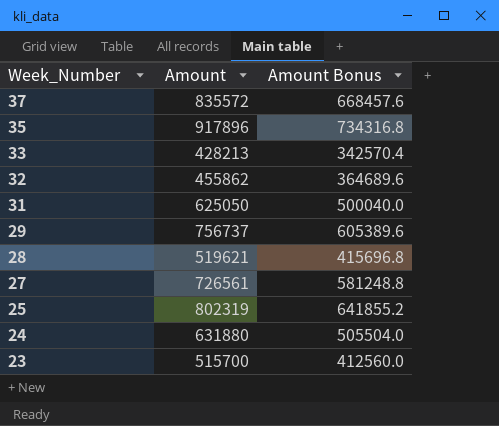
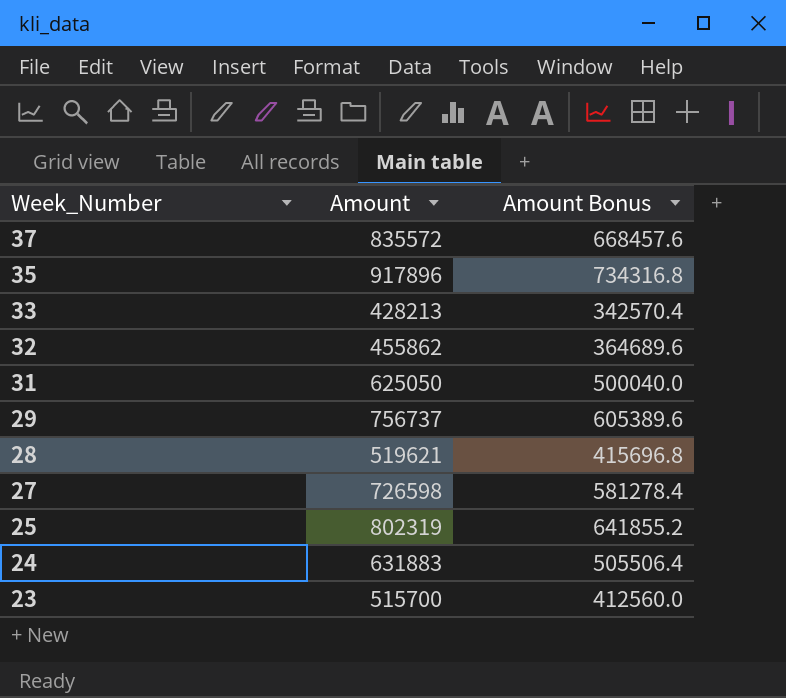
27 | Amount: 726561 -> 726598
27 | Amount Bonus: 581248.8 -> 581278.4
24 | Amount: 631880 -> 631883
24 | Amount Bonus: 505504.0 -> 505506.4

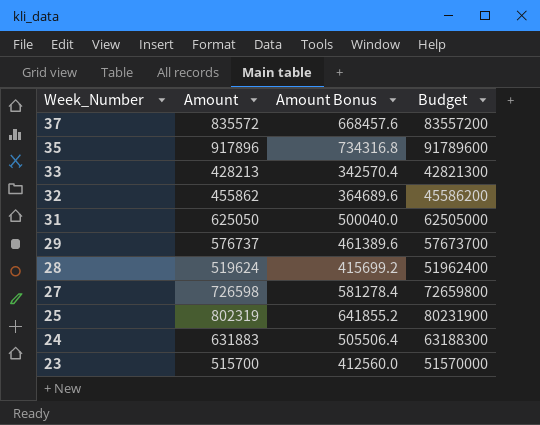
column Budget | formula: none -> [Amount] * 100
29 | Amount: 756737 -> 576737
29 | Amount Bonus: 605389.6 -> 461389.6
28 | Amount: 519621 -> 519624
28 | Amount Bonus: 415696.8 -> 415699.2

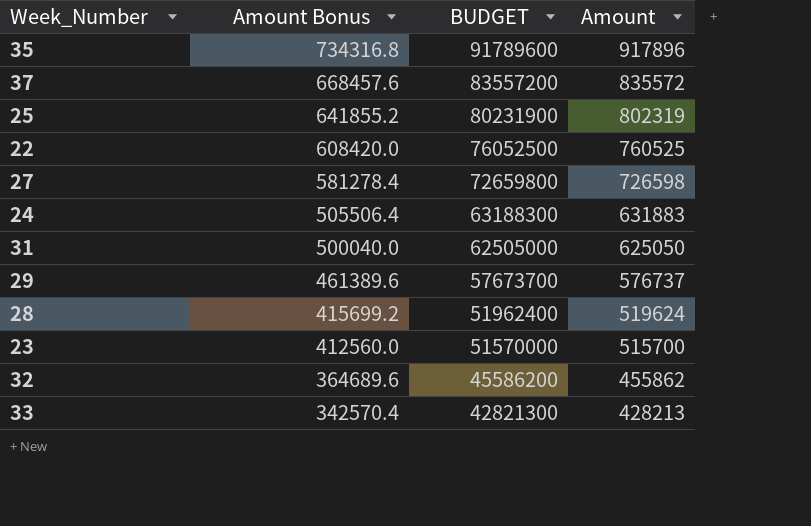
row order: Week_Number descending -> Amount Bonus descending
column name: Budget -> BUDGET
column Amount | position: 2 -> 4
row 22: none -> 608420.0 | 76052500 | 760525

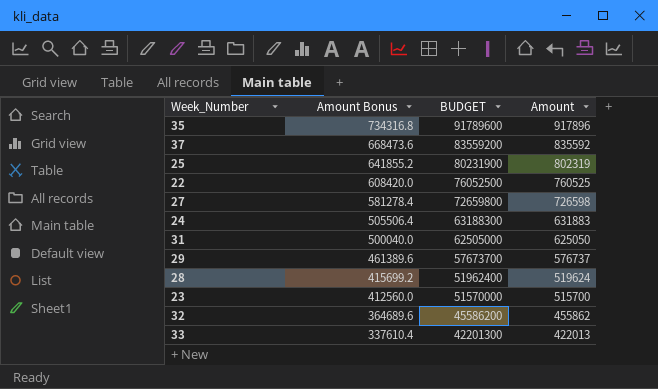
37 | Amount Bonus: 668457.6 -> 668473.6
37 | BUDGET: 83557200 -> 83559200
37 | Amount: 835572 -> 835592
33 | Amount Bonus: 342570.4 -> 337610.4
33 | BUDGET: 42821300 -> 42201300
33 | Amount: 428213 -> 422013

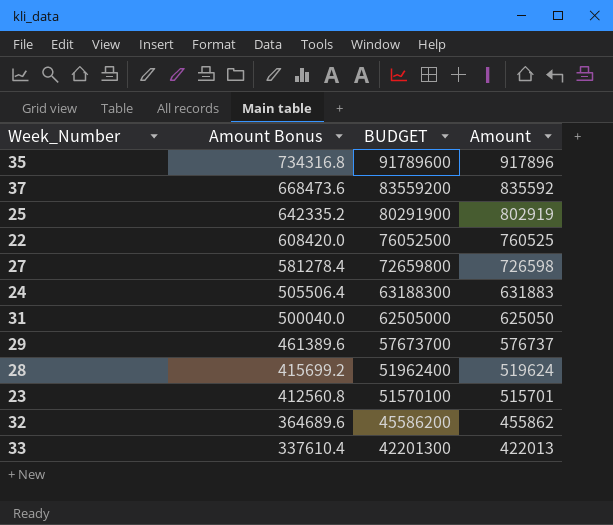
25 | Amount Bonus: 641855.2 -> 642335.2
25 | BUDGET: 80231900 -> 80291900
25 | Amount: 802319 -> 802919
23 | Amount Bonus: 412560.0 -> 412560.8
23 | BUDGET: 51570000 -> 51570100
23 | Amount: 515700 -> 515701

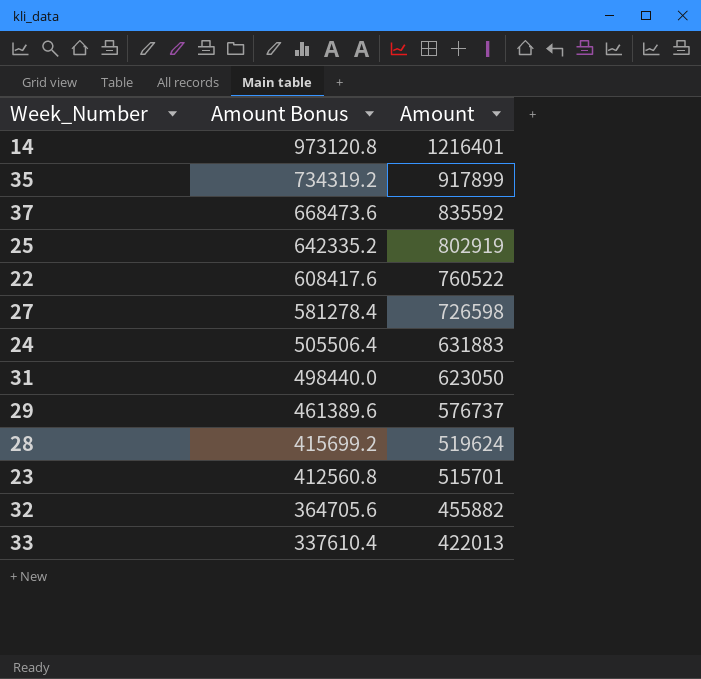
column BUDGET | formula: [Amount] * 100 -> none
row 14: none -> 973120.8 | 1216401
35 | Amount Bonus: 734316.8 -> 734319.2
35 | Amount: 917896 -> 917899
22 | Amount Bonus: 608420.0 -> 608417.6
22 | Amount: 760525 -> 760522
31 | Amount Bonus: 500040.0 -> 498440.0
31 | Amount: 625050 -> 623050
32 | Amount Bonus: 364689.6 -> 364705.6
32 | Amount: 455862 -> 455882

